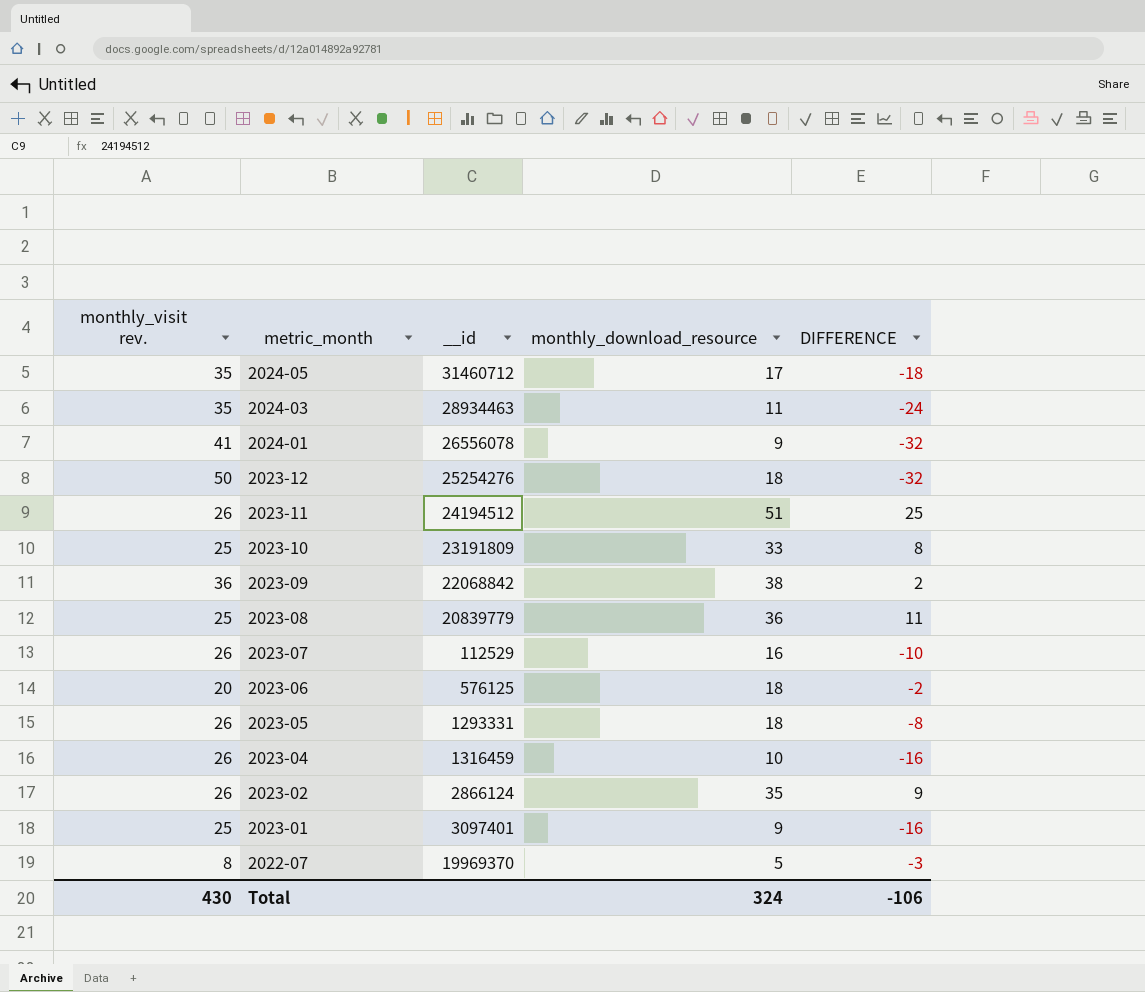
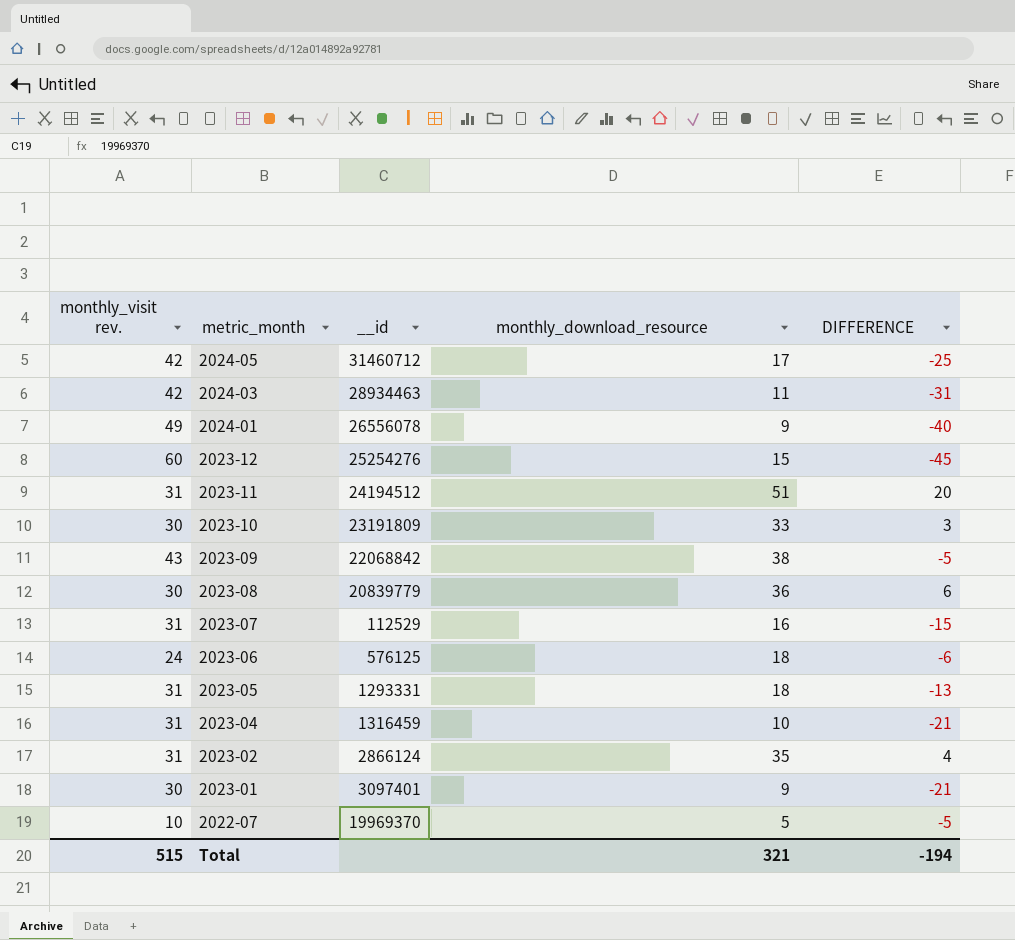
2024-05 | monthly_visit rev.: 35 -> 42
2024-05 | DIFFERENCE: -18 -> -25
2024-03 | monthly_visit rev.: 35 -> 42
2024-03 | DIFFERENCE: -24 -> -31
2024-01 | monthly_visit rev.: 41 -> 49
2024-01 | DIFFERENCE: -32 -> -40
2023-12 | monthly_visit rev.: 50 -> 60
2023-12 | monthly_download_resource: 18 -> 15
2023-12 | DIFFERENCE: -32 -> -45
2023-11 | monthly_visit rev.: 26 -> 31
2023-11 | DIFFERENCE: 25 -> 20
2023-10 | monthly_visit rev.: 25 -> 30
2023-10 | DIFFERENCE: 8 -> 3
2023-09 | monthly_visit rev.: 36 -> 43
2023-09 | DIFFERENCE: 2 -> -5
2023-08 | monthly_visit rev.: 25 -> 30
2023-08 | DIFFERENCE: 11 -> 6
2023-07 | monthly_visit rev.: 26 -> 31
2023-07 | DIFFERENCE: -10 -> -15
2023-06 | monthly_visit rev.: 20 -> 24
2023-06 | DIFFERENCE: -2 -> -6
2023-05 | monthly_visit rev.: 26 -> 31
2023-05 | DIFFERENCE: -8 -> -13
2023-04 | monthly_visit rev.: 26 -> 31
2023-04 | DIFFERENCE: -16 -> -21
2023-02 | monthly_visit rev.: 26 -> 31
2023-02 | DIFFERENCE: 9 -> 4
2023-01 | monthly_visit rev.: 25 -> 30
2023-01 | DIFFERENCE: -16 -> -21
2022-07 | monthly_visit rev.: 8 -> 10
2022-07 | DIFFERENCE: -3 -> -5
Total | monthly_visit rev.: 430 -> 515
Total | monthly_download_resource: 324 -> 321
Total | DIFFERENCE: -106 -> -194

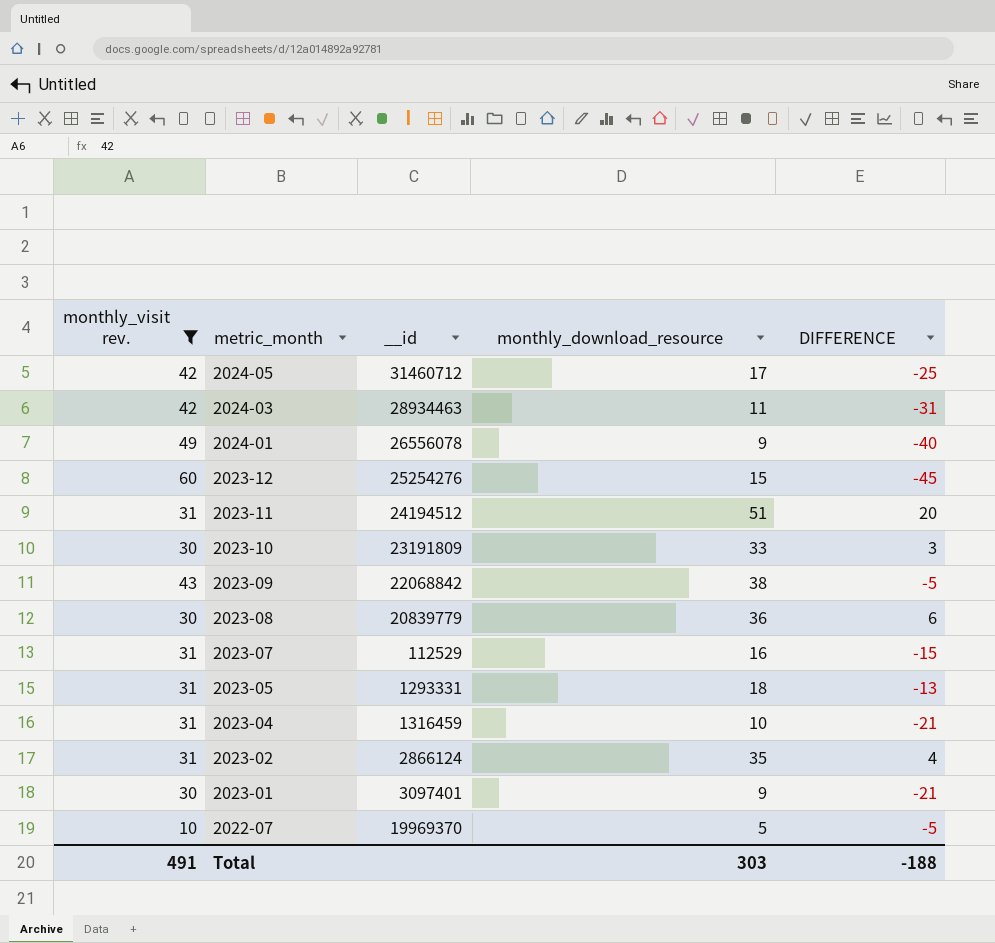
filter: none -> monthly_visit rev. != 24
Total | monthly_visit rev.: 515 -> 491
Total | monthly_download_resource: 321 -> 303
Total | DIFFERENCE: -194 -> -188

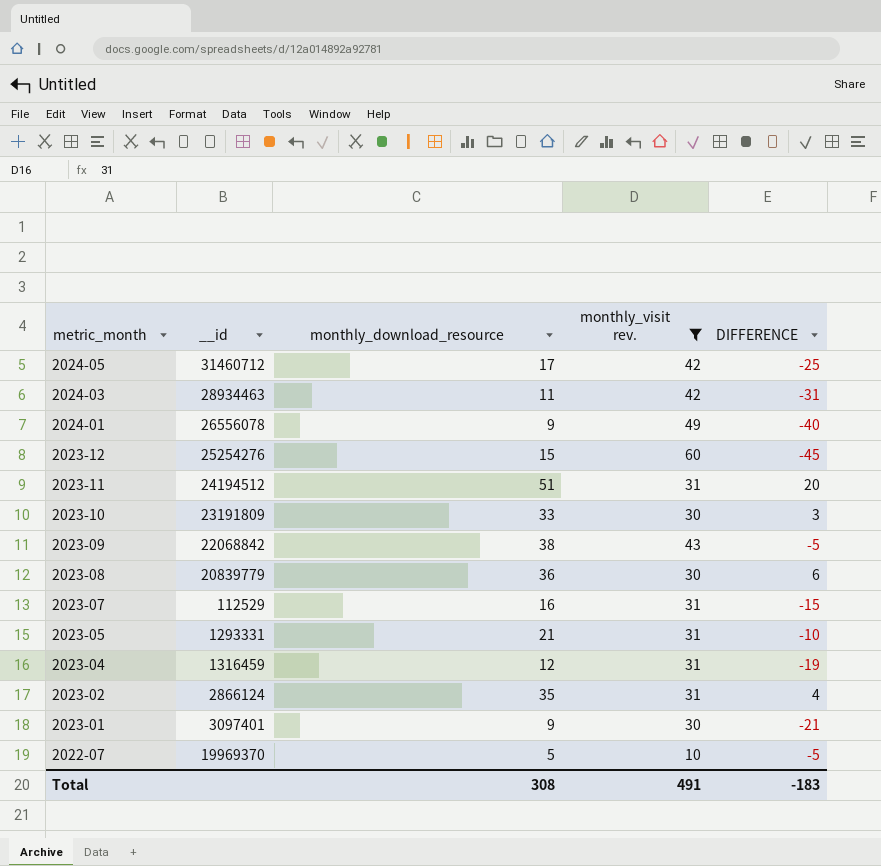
column monthly_visit rev. | position: 1 -> 4
2023-05 | monthly_download_resource: 18 -> 21
2023-05 | DIFFERENCE: -13 -> -10
2023-04 | monthly_download_resource: 10 -> 12
2023-04 | DIFFERENCE: -21 -> -19
Total | monthly_download_resource: 303 -> 308
Total | DIFFERENCE: -188 -> -183

